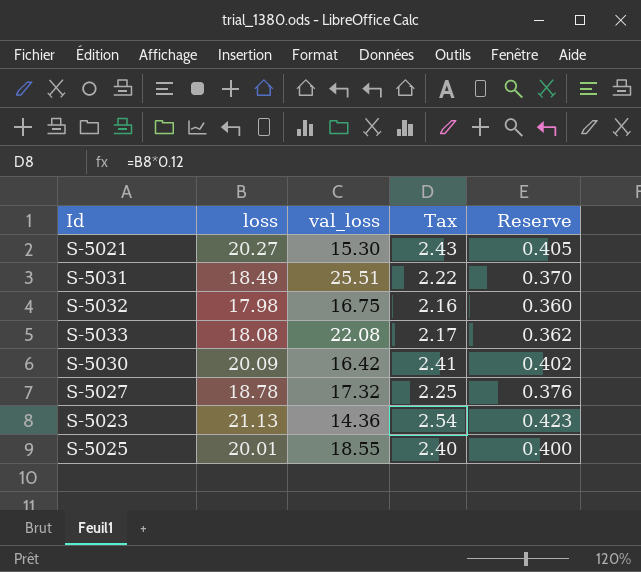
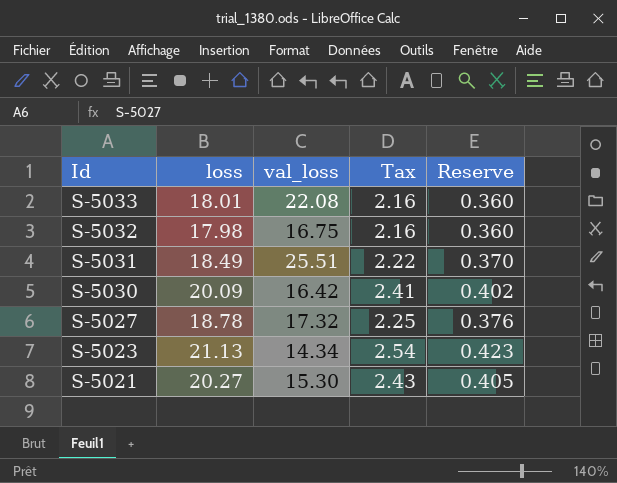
row order: none -> Id descending
row S-5025: 20.01 | 18.55 | 2.40 | 0.400 -> none
S-5033 | loss: 18.08 -> 18.01
S-5033 | Tax: 2.17 -> 2.16
S-5033 | Reserve: 0.362 -> 0.360
S-5023 | val_loss: 14.36 -> 14.34

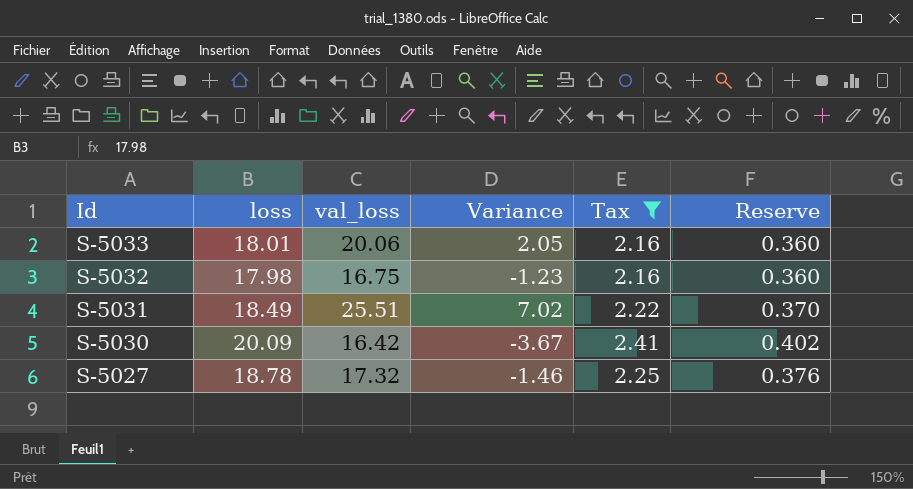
filter: none -> Tax <= 2.41
column Variance | formula: none -> [val_loss] - [loss]
S-5033 | val_loss: 22.08 -> 20.06

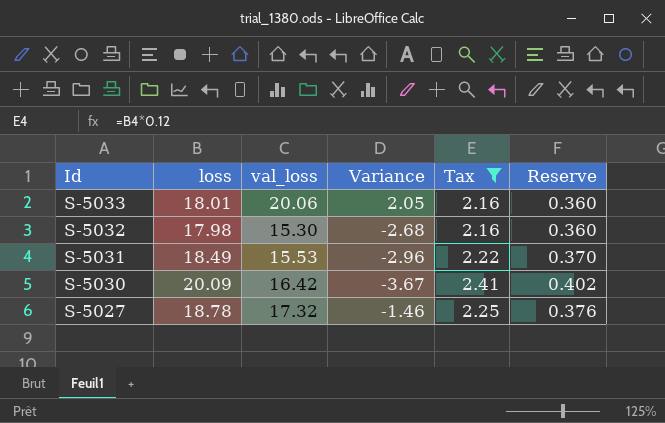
S-5032 | val_loss: 16.75 -> 15.30
S-5032 | Variance: -1.23 -> -2.68
S-5031 | val_loss: 25.51 -> 15.53
S-5031 | Variance: 7.02 -> -2.96

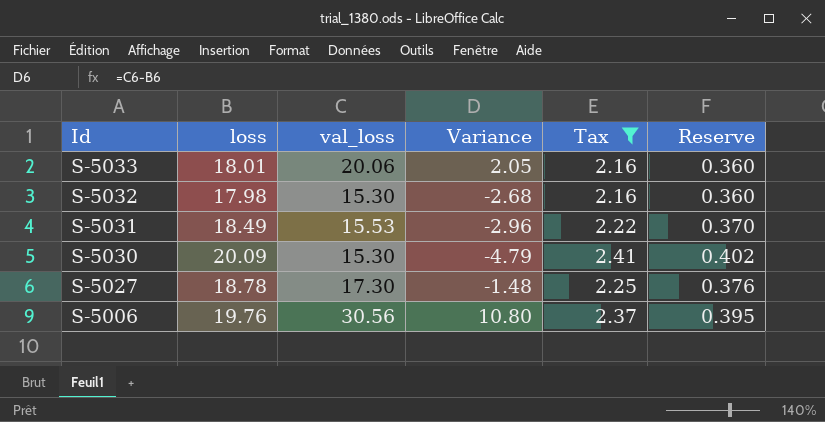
S-5030 | val_loss: 16.42 -> 15.30
S-5030 | Variance: -3.67 -> -4.79
S-5027 | val_loss: 17.32 -> 17.30
S-5027 | Variance: -1.46 -> -1.48
row S-5006: none -> 19.76 | 30.56 | 10.80 | 2.37 | 0.395

